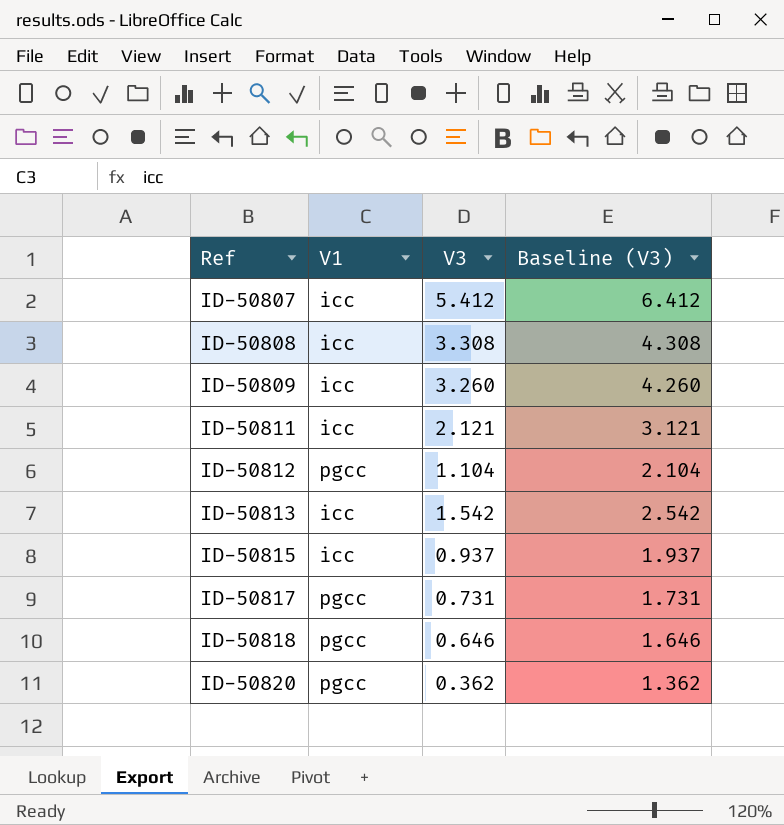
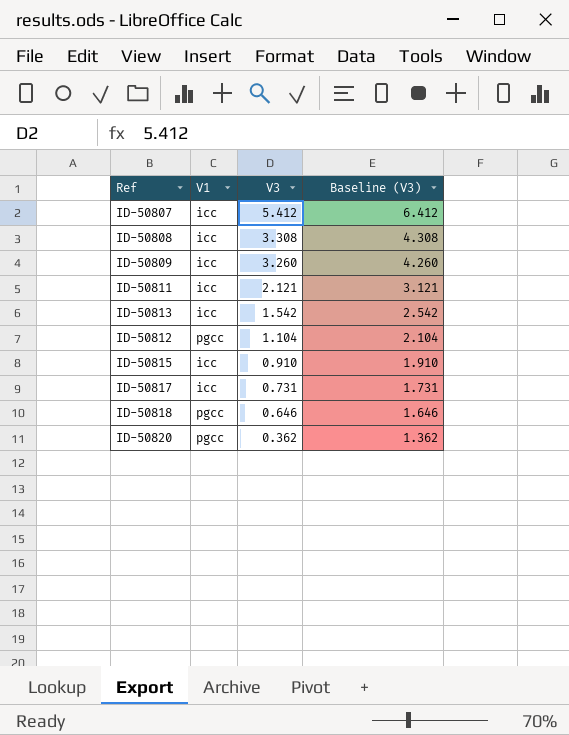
row order: Ref ascending -> V3 descending
ID-50815 | V3: 0.937 -> 0.910
ID-50815 | Baseline (V3): 1.937 -> 1.910
ID-50817 | V1: pgcc -> icc

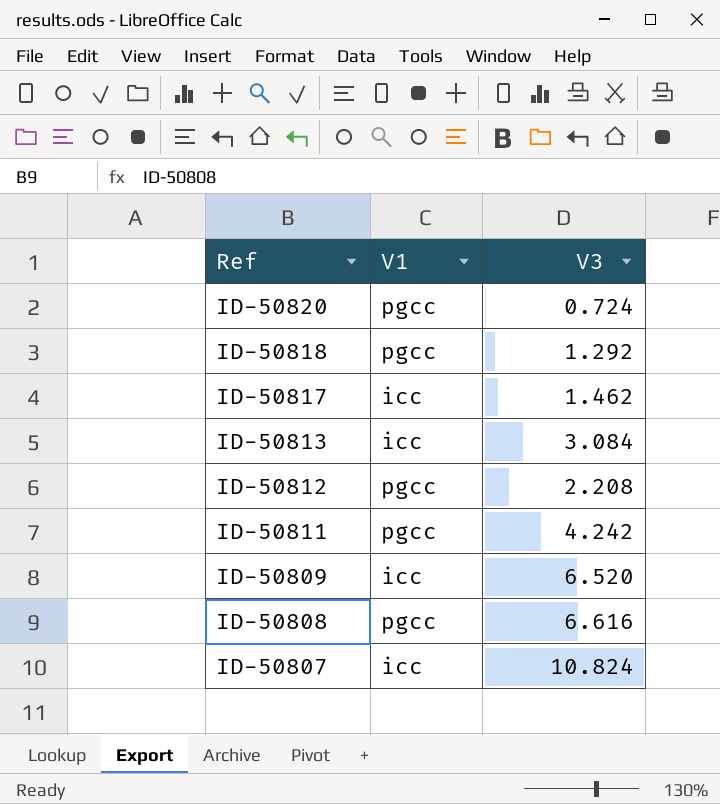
row order: V3 descending -> Ref descending
column Baseline (V3) | formula: [V3] + 1 -> none
row ID-50815: icc | 0.910 | 1.910 -> none
ID-50820 | V3: 0.362 -> 0.724
ID-50818 | V3: 0.646 -> 1.292
ID-50817 | V3: 0.731 -> 1.462
ID-50813 | V3: 1.542 -> 3.084
ID-50812 | V3: 1.104 -> 2.208
ID-50811 | V1: icc -> pgcc
ID-50811 | V3: 2.121 -> 4.242
ID-50809 | V3: 3.260 -> 6.520
ID-50808 | V1: icc -> pgcc
ID-50808 | V3: 3.308 -> 6.616
ID-50807 | V3: 5.412 -> 10.824

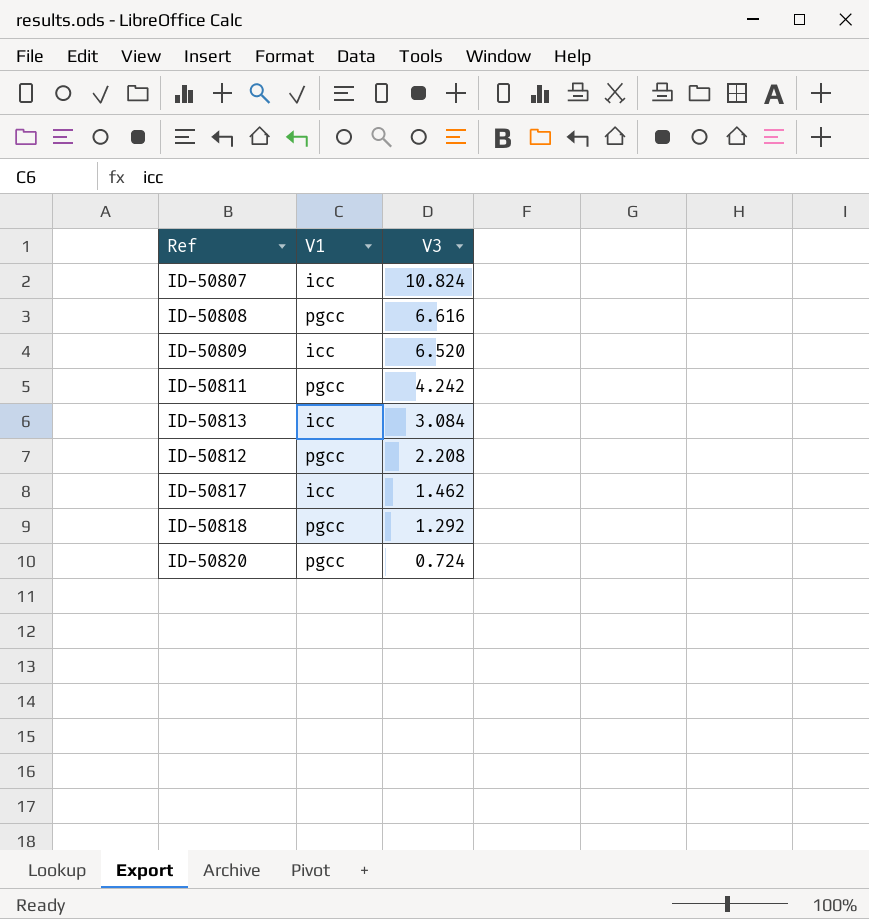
row order: Ref descending -> V3 descending

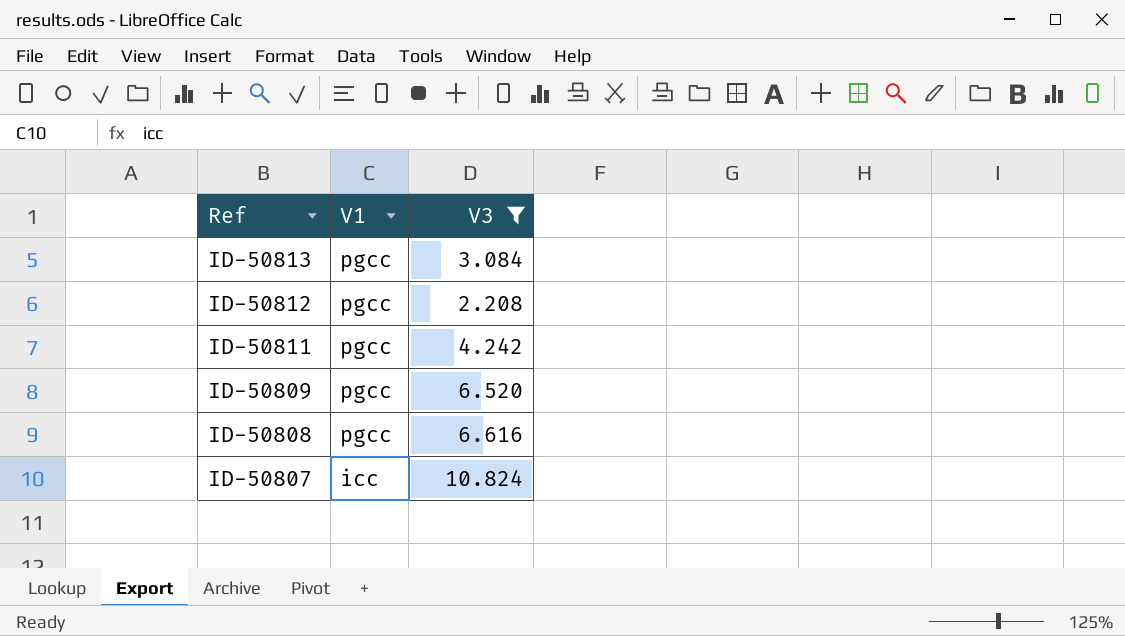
filter: none -> V3 >= 2.208
row order: V3 descending -> Ref descending
ID-50813 | V1: icc -> pgcc
ID-50809 | V1: icc -> pgcc

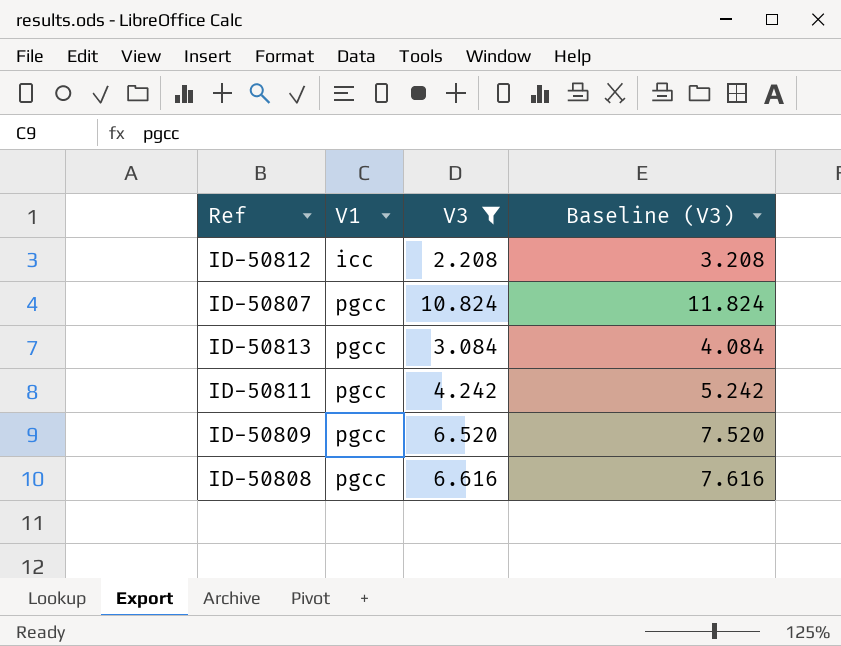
row order: Ref descending -> V1 ascending
column Baseline (V3) | formula: none -> [V3] + 1
ID-50812 | V1: pgcc -> icc
ID-50807 | V1: icc -> pgcc

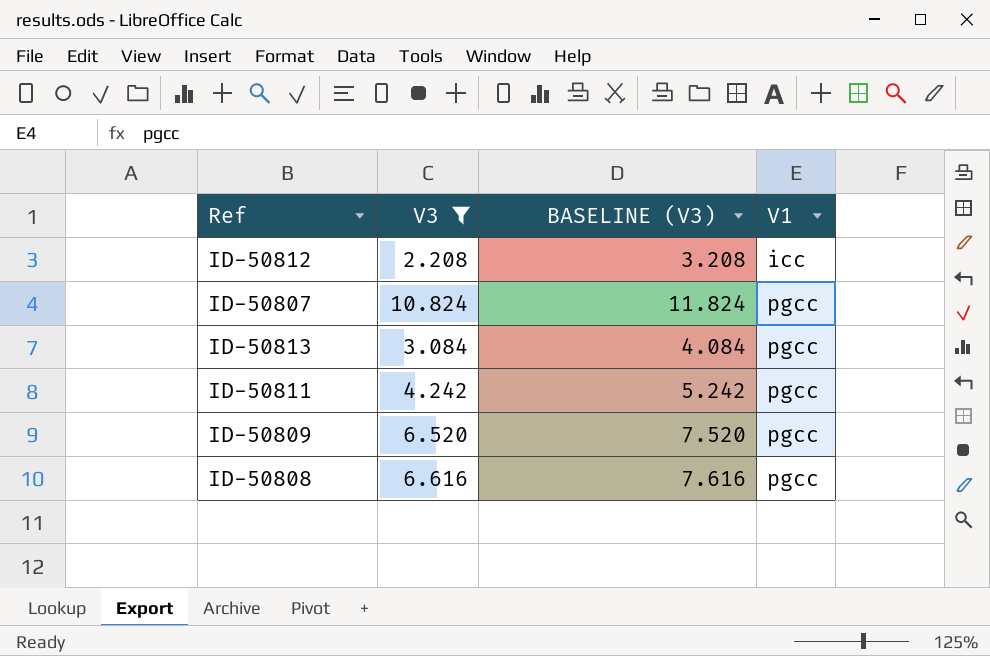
column name: Baseline (V3) -> BASELINE (V3)
column V1 | position: 2 -> 4

